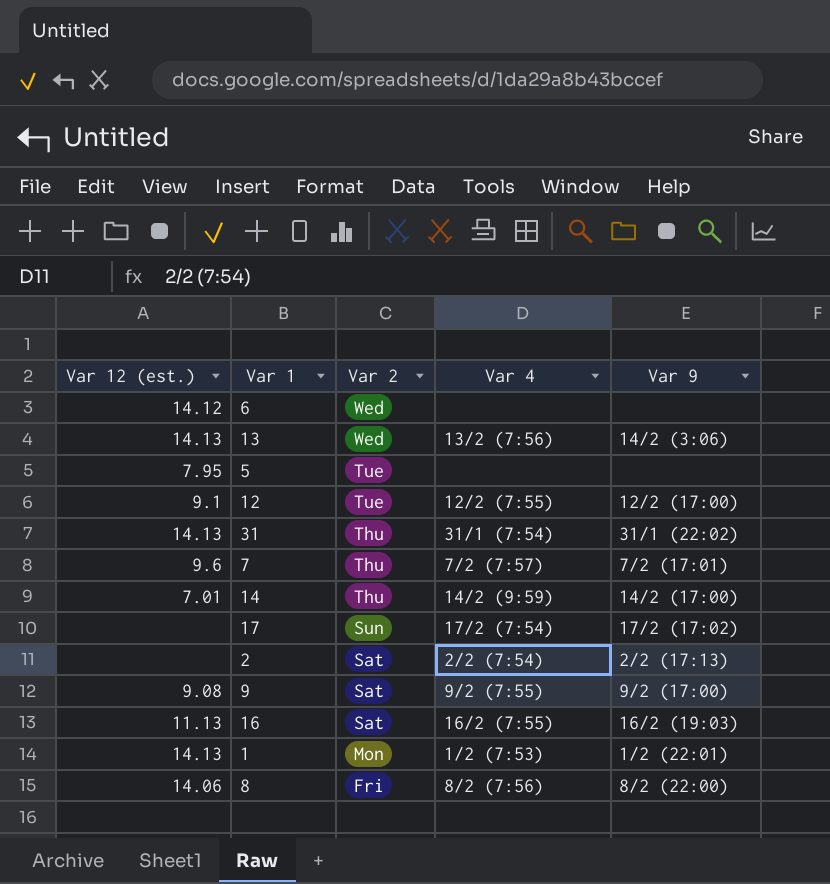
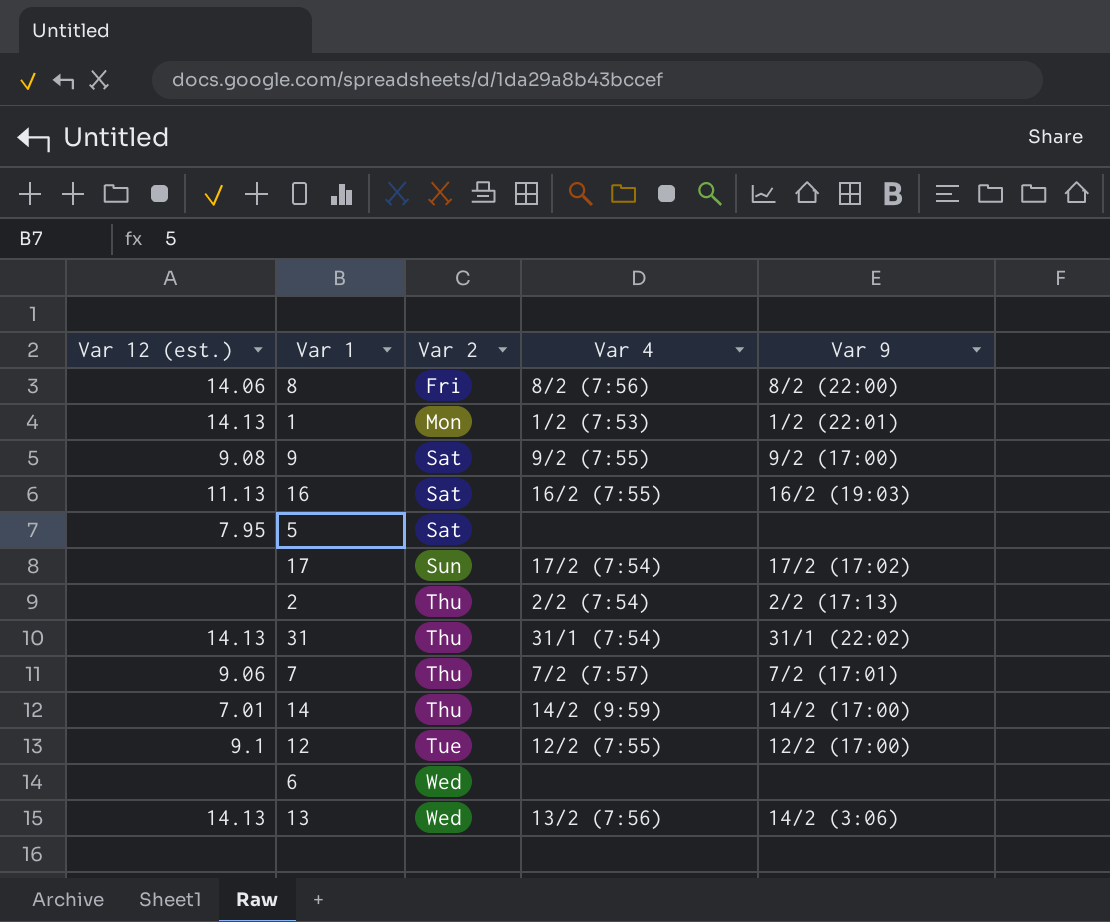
row order: Var 2 descending -> Var 2 ascending
5 | Var 2: Tue -> Sat
2 | Var 2: Sat -> Thu
7 | Var 12 (est.): 9.6 -> 9.06
6 | Var 12 (est.): 14.12 -> none

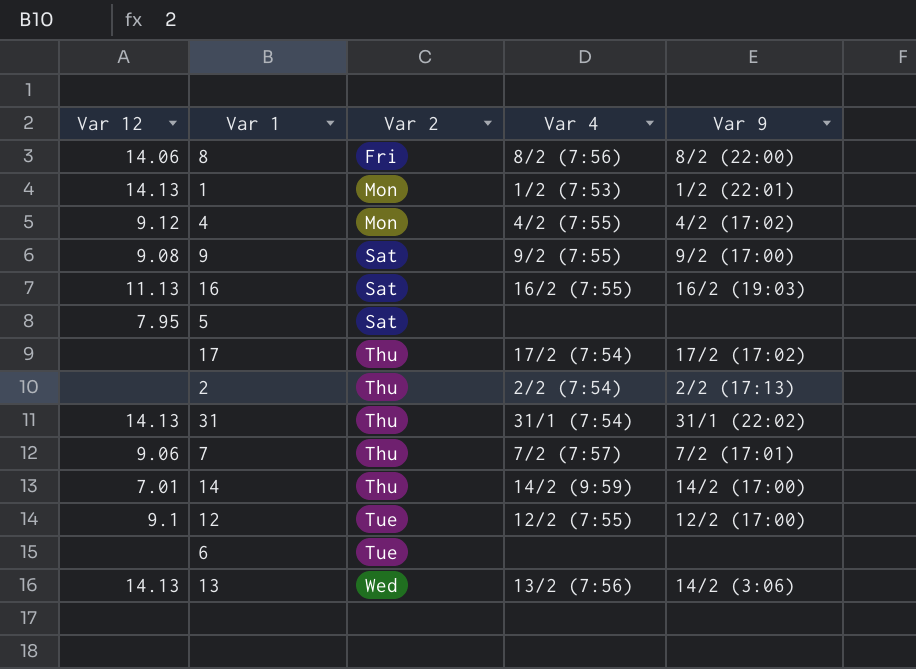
column name: Var 12 (est.) -> Var 12
row 4: none -> 9.12 | Mon | 4/2 (7:55) | 4/2 (17:02)
17 | Var 2: Sun -> Thu
6 | Var 2: Wed -> Tue

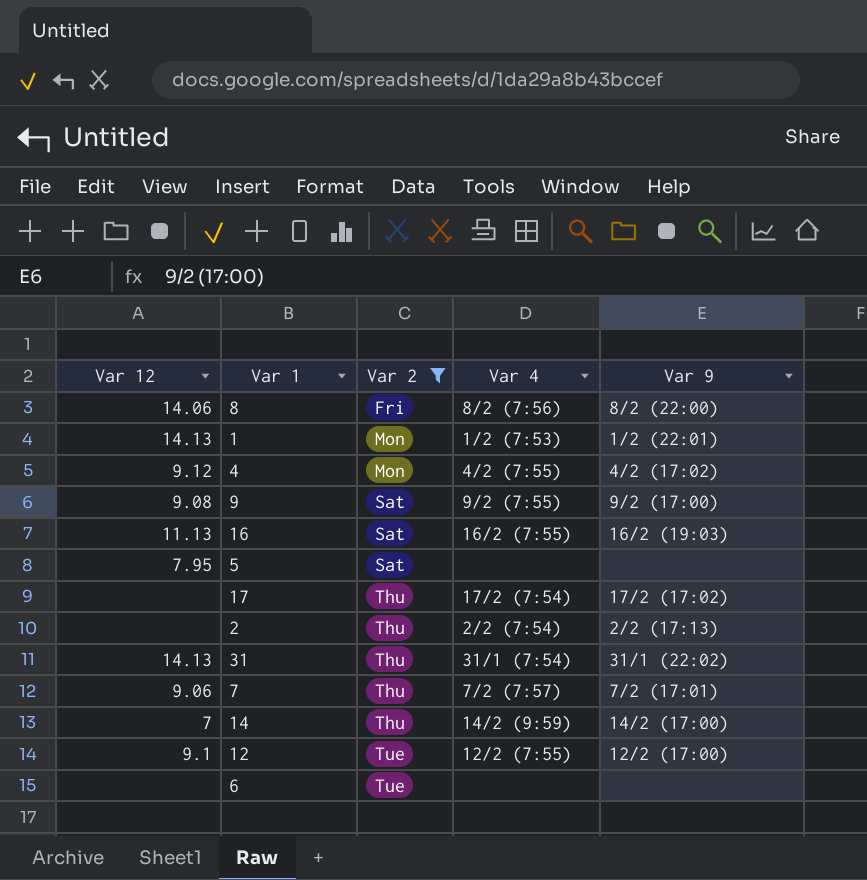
filter: none -> Var 2 != Wed
14 | Var 12: 7.01 -> 7

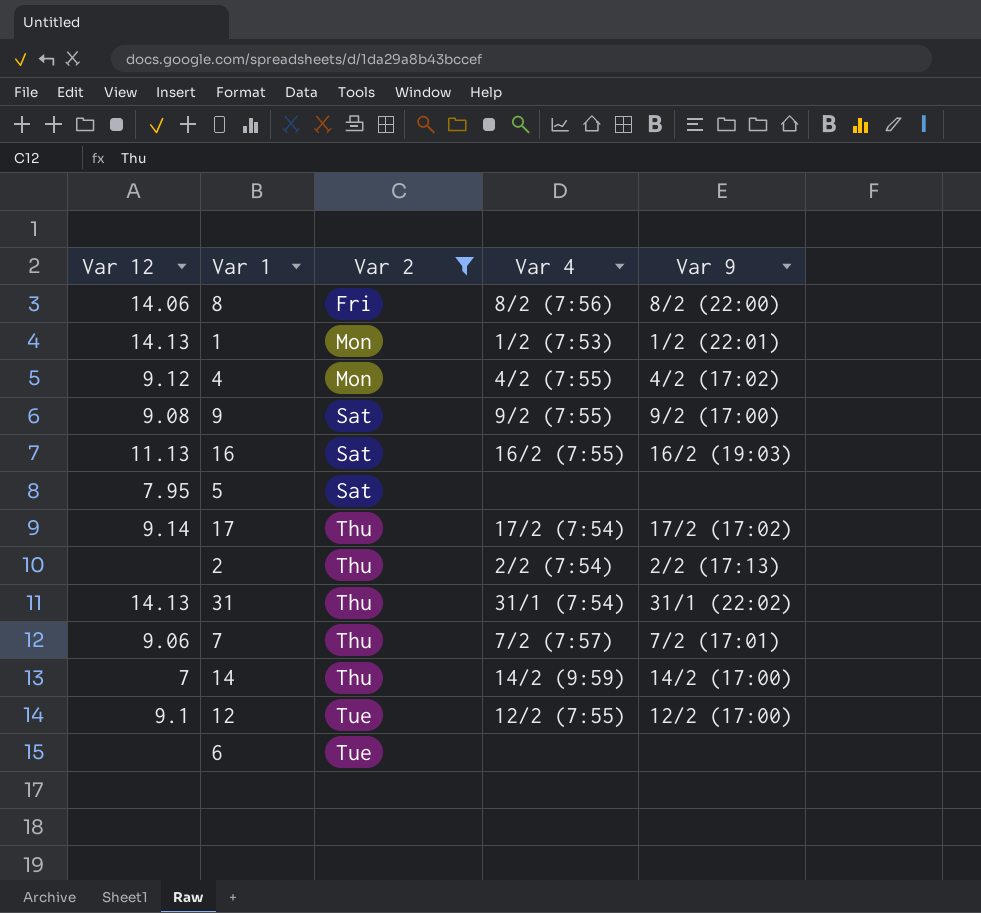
17 | Var 12: none -> 9.14

